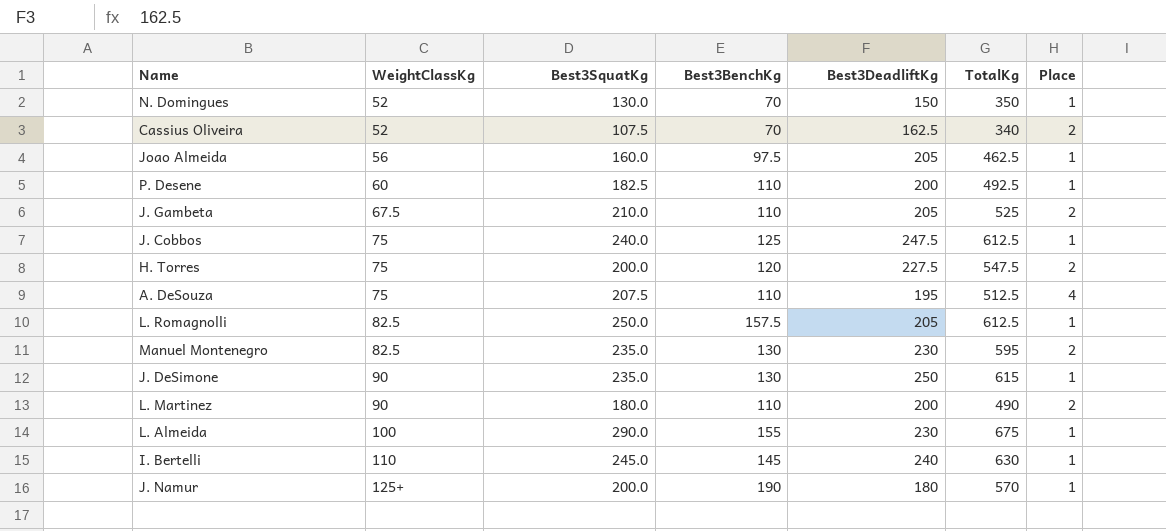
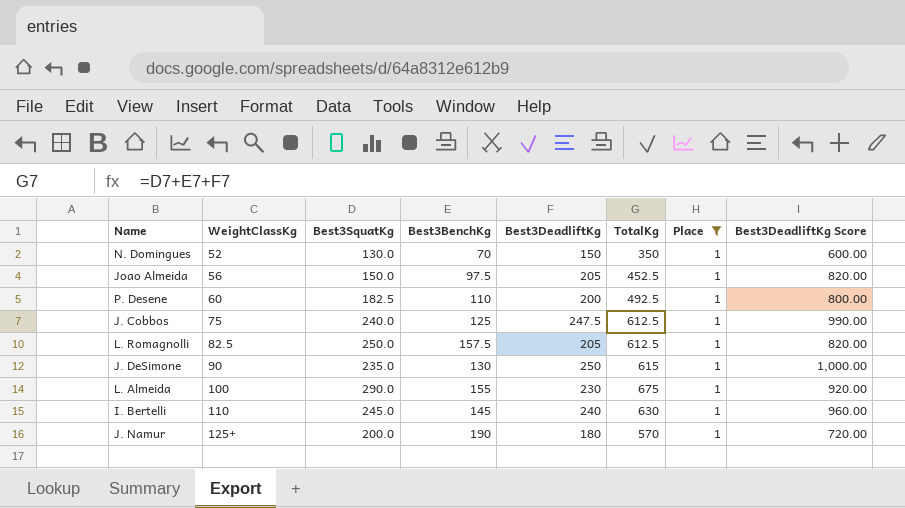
filter: none -> Place = 1
column Best3DeadliftKg Score | formula: none -> [Best3DeadliftKg] * 4
Joao Almeida | Best3SquatKg: 160.0 -> 150.0
Joao Almeida | TotalKg: 462.5 -> 452.5

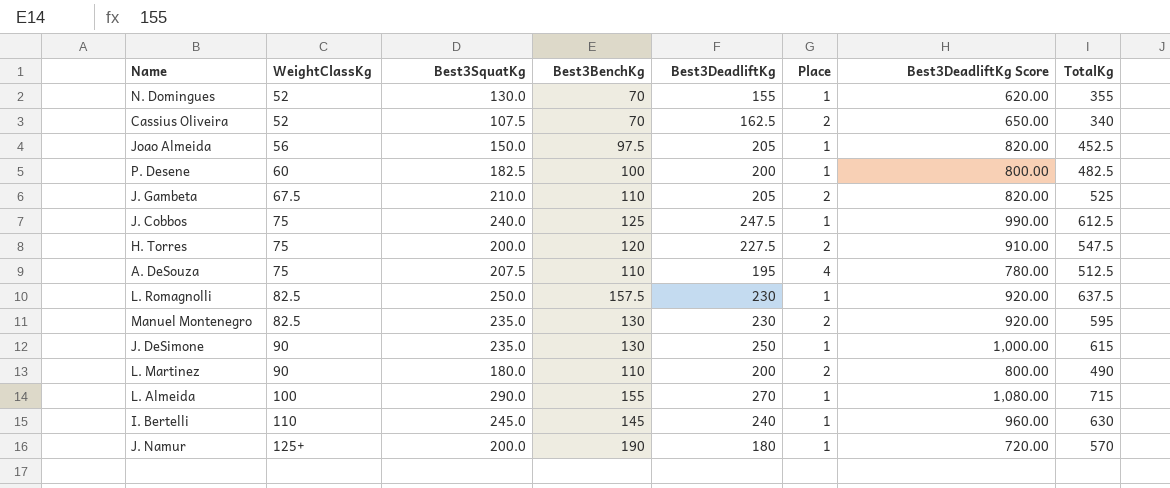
filter: Place = 1 -> none
column TotalKg | position: 6 -> 8
N. Domingues | Best3DeadliftKg: 150 -> 155
N. Domingues | Best3DeadliftKg Score: 600.00 -> 620.00
N. Domingues | TotalKg: 350 -> 355
P. Desene | Best3BenchKg: 110 -> 100
P. Desene | TotalKg: 492.5 -> 482.5
L. Romagnolli | Best3DeadliftKg: 205 -> 230
L. Romagnolli | Best3DeadliftKg Score: 820.00 -> 920.00
L. Romagnolli | TotalKg: 612.5 -> 637.5
L. Almeida | Best3DeadliftKg: 230 -> 270
L. Almeida | Best3DeadliftKg Score: 920.00 -> 1,080.00
L. Almeida | TotalKg: 675 -> 715

